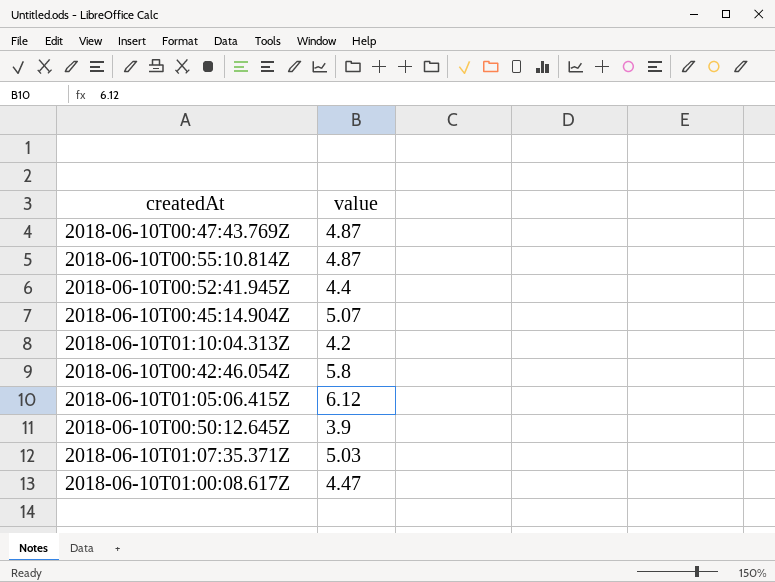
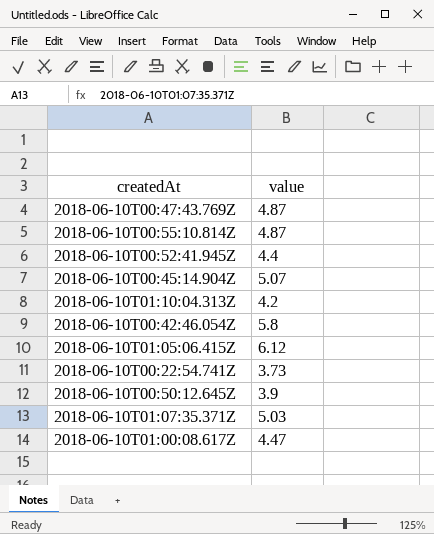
row 2018-06-10T00:22:54.741Z: none -> 3.73

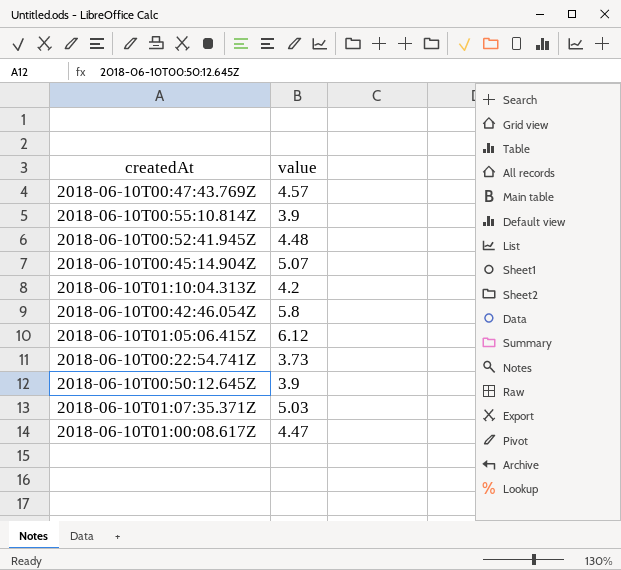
2018-06-10T00:47:43.769Z | value: 4.87 -> 4.57
2018-06-10T00:55:10.814Z | value: 4.87 -> 3.9
2018-06-10T00:52:41.945Z | value: 4.4 -> 4.48

